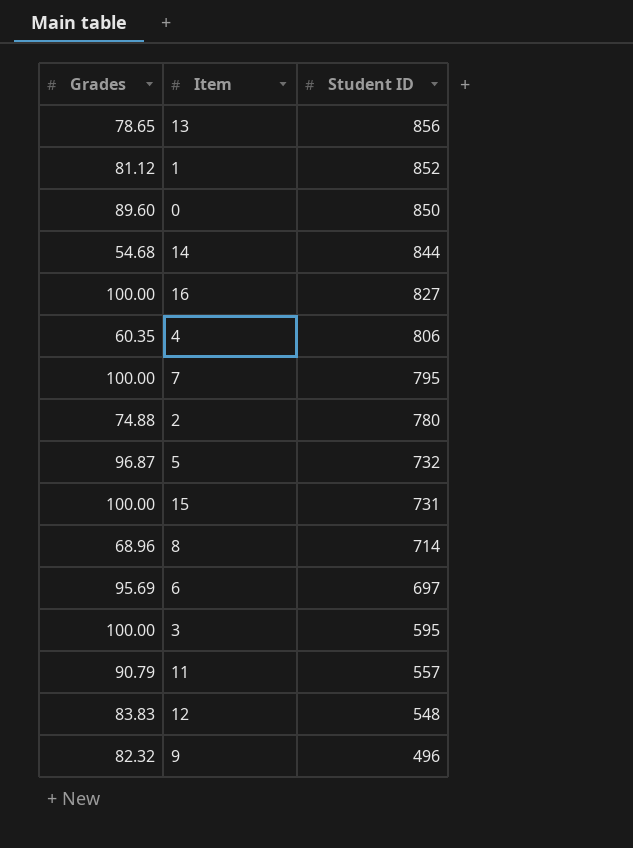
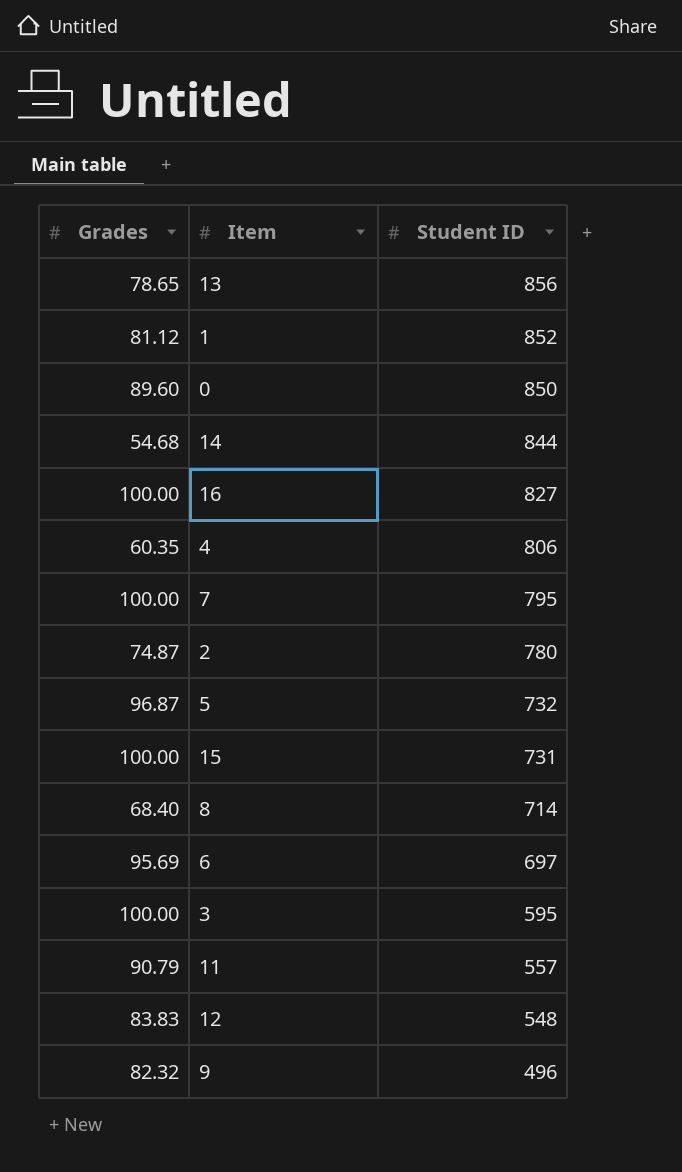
2 | Grades: 74.88 -> 74.87
8 | Grades: 68.96 -> 68.40

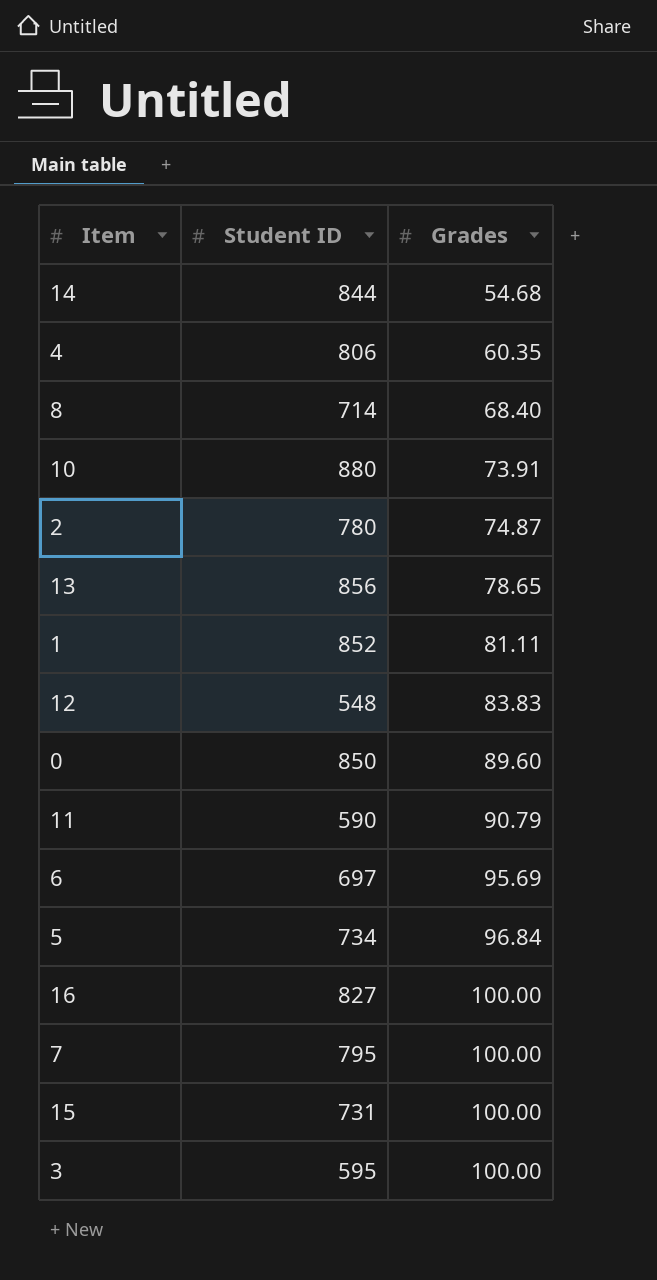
row order: Student ID descending -> Grades ascending
column Grades | position: 1 -> 3
row 9: 82.32 | 496 -> none
row 10: none -> 880 | 73.91
1 | Grades: 81.12 -> 81.11
11 | Student ID: 557 -> 590
5 | Student ID: 732 -> 734
5 | Grades: 96.87 -> 96.84

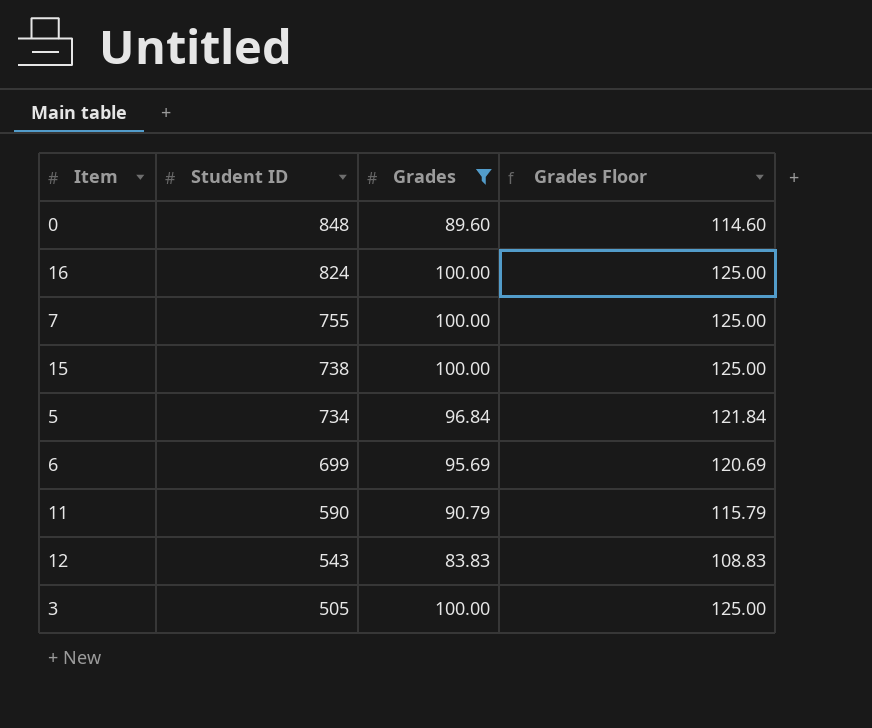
filter: none -> Grades >= 83.83
row order: Grades ascending -> Student ID descending
column Grades Floor | formula: none -> [Grades] + 25
0 | Student ID: 850 -> 848
16 | Student ID: 827 -> 824
7 | Student ID: 795 -> 755
15 | Student ID: 731 -> 738
6 | Student ID: 697 -> 699
12 | Student ID: 548 -> 543
3 | Student ID: 595 -> 505

